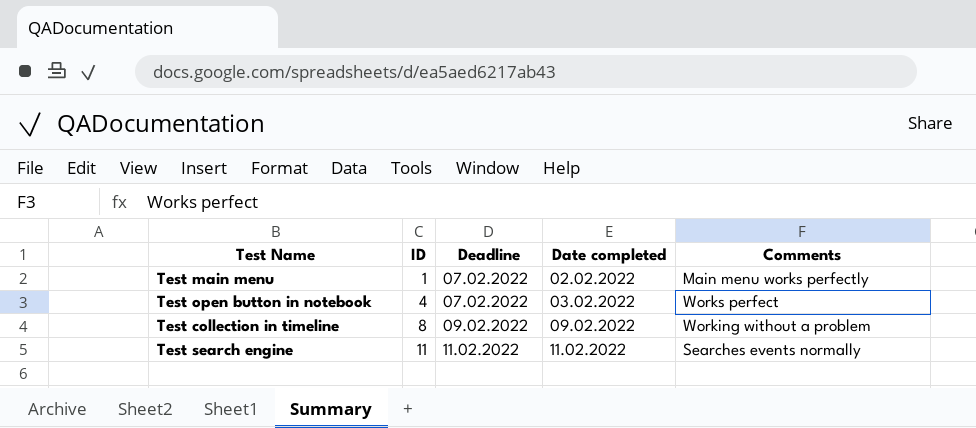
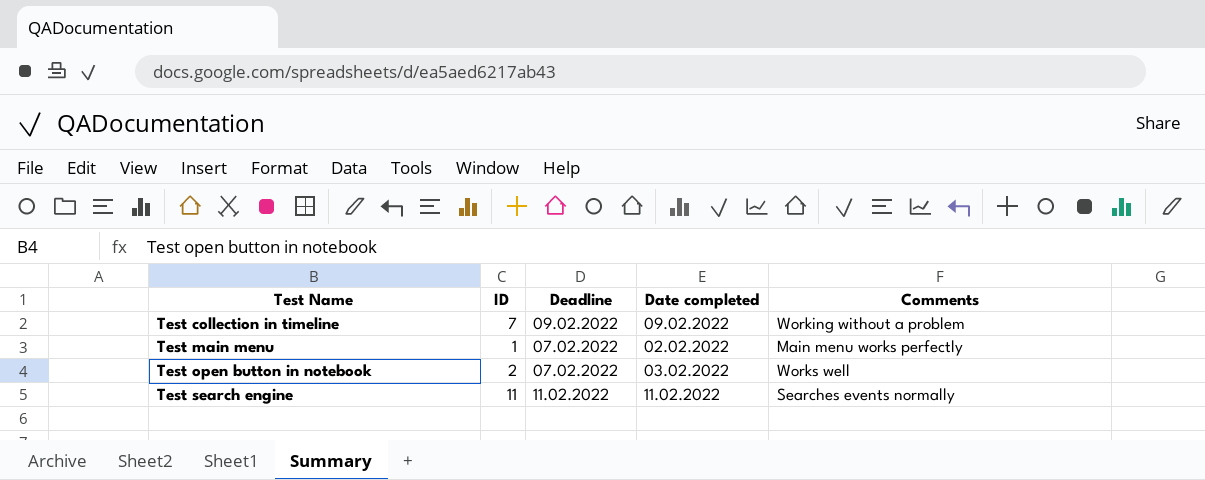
row order: ID ascending -> Test Name ascending
Test collection in timeline | ID: 8 -> 7
Test open button in notebook | ID: 4 -> 2
Test open button in notebook | Comments: Works perfect -> Works well

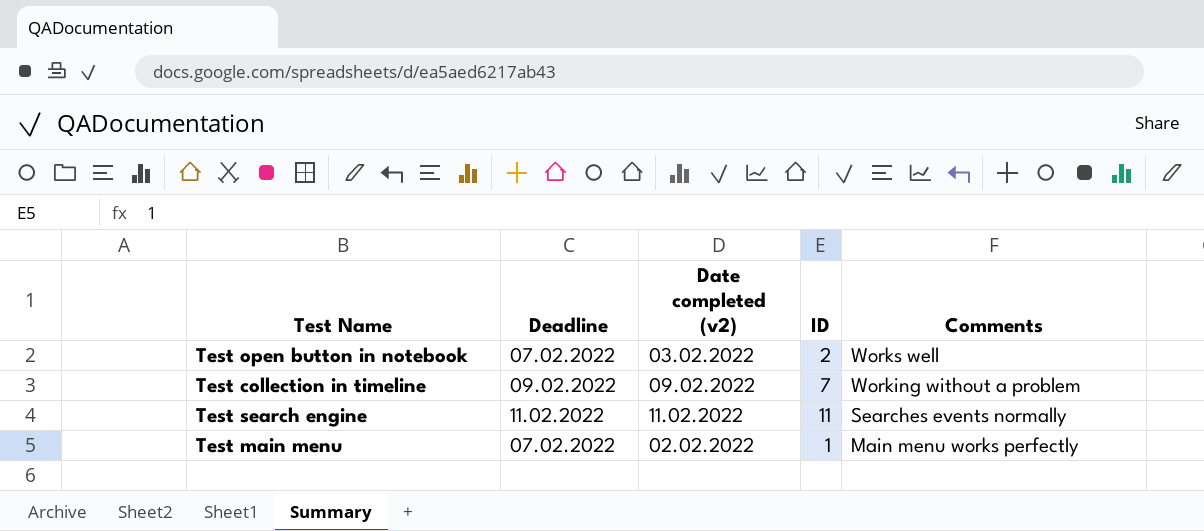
row order: Test Name ascending -> Comments descending
column name: Date completed -> Date completed (v2)
column ID | position: 2 -> 4

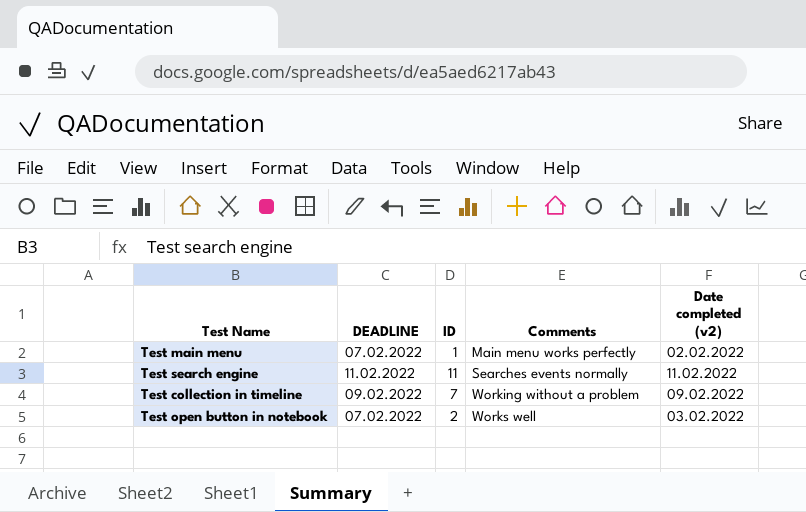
row order: Comments descending -> Comments ascending
column name: Deadline -> DEADLINE
column Date completed (v2) | position: 3 -> 5

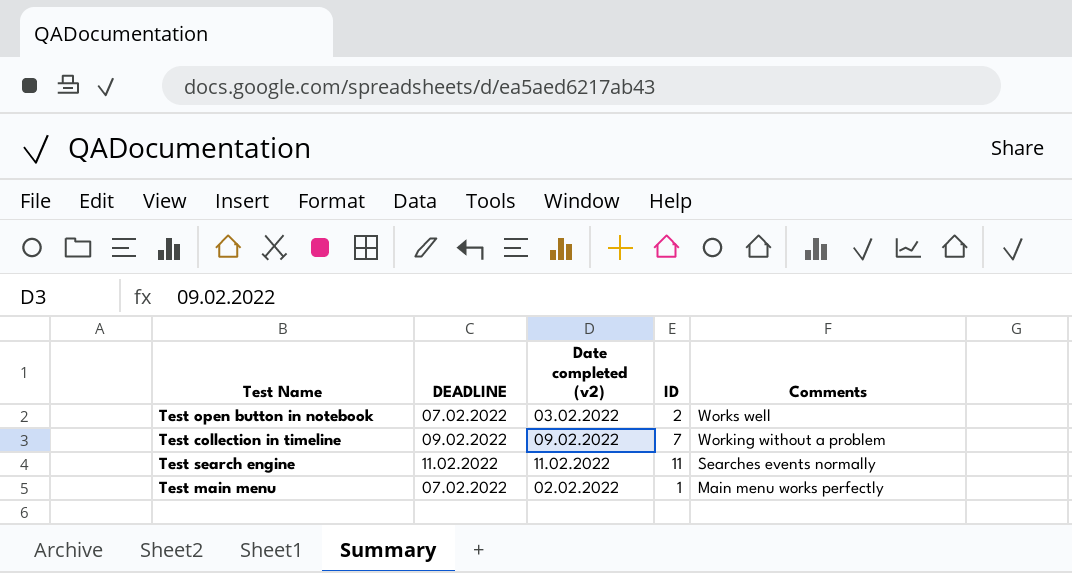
row order: Comments ascending -> Comments descending
column Date completed (v2) | position: 5 -> 3

